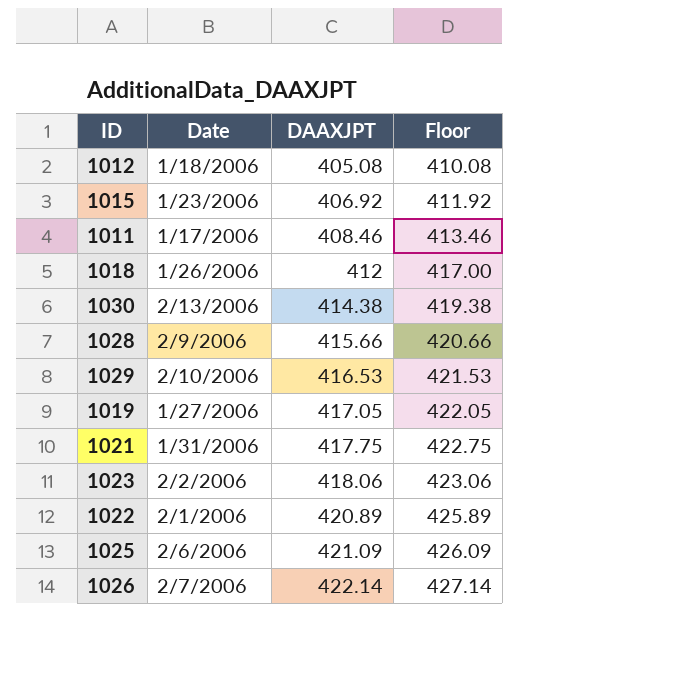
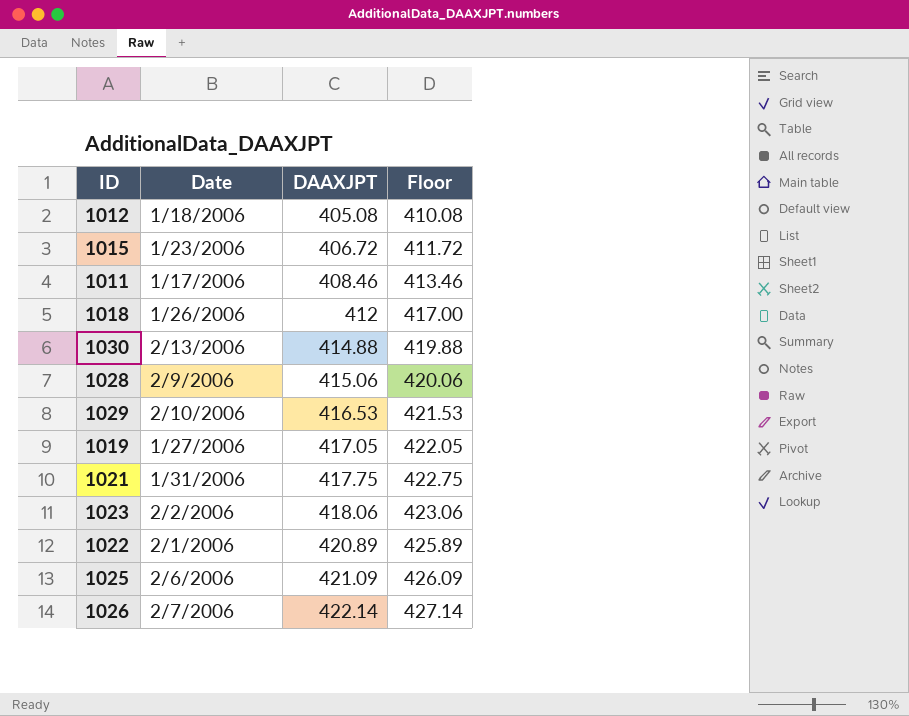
1015 | DAAXJPT: 406.92 -> 406.72
1015 | Floor: 411.92 -> 411.72
1030 | DAAXJPT: 414.38 -> 414.88
1030 | Floor: 419.38 -> 419.88
1028 | DAAXJPT: 415.66 -> 415.06
1028 | Floor: 420.66 -> 420.06

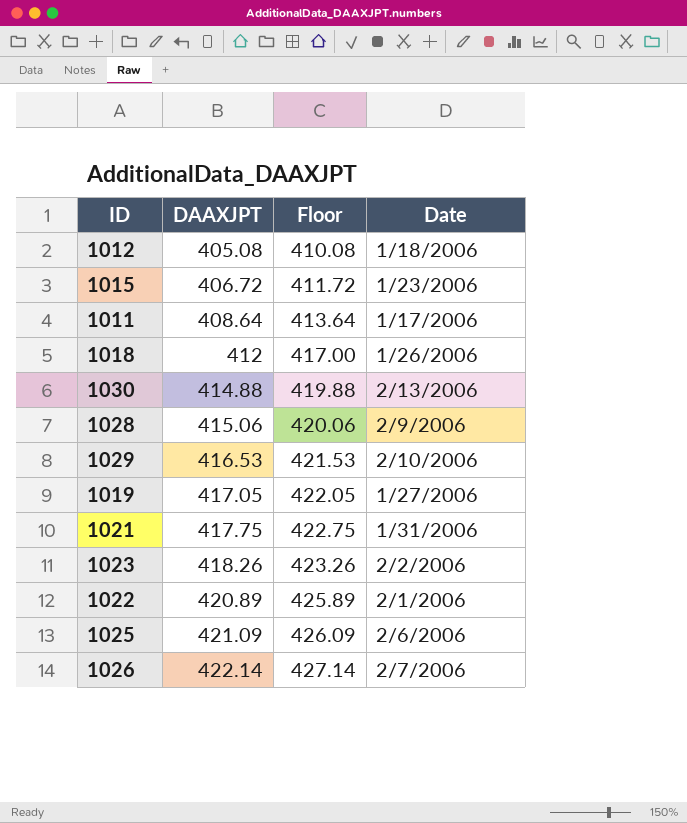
column Date | position: 2 -> 4
1011 | DAAXJPT: 408.46 -> 408.64
1011 | Floor: 413.46 -> 413.64
1023 | DAAXJPT: 418.06 -> 418.26
1023 | Floor: 423.06 -> 423.26

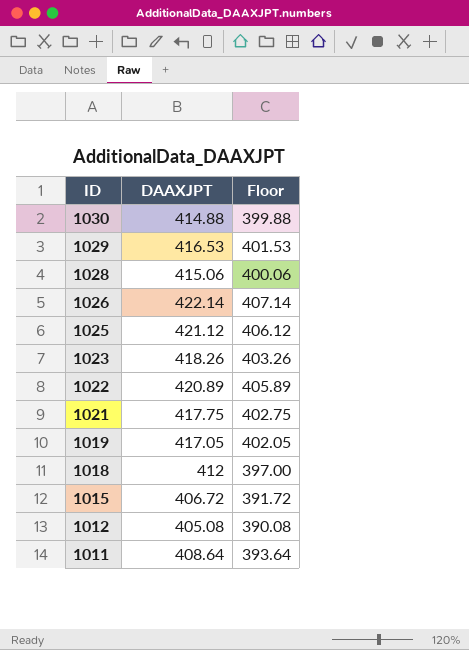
row order: DAAXJPT ascending -> ID descending
column Date | position: 4 -> none
column Floor | formula: [DAAXJPT] + 5 -> [DAAXJPT] - 15
1025 | DAAXJPT: 421.09 -> 421.12

